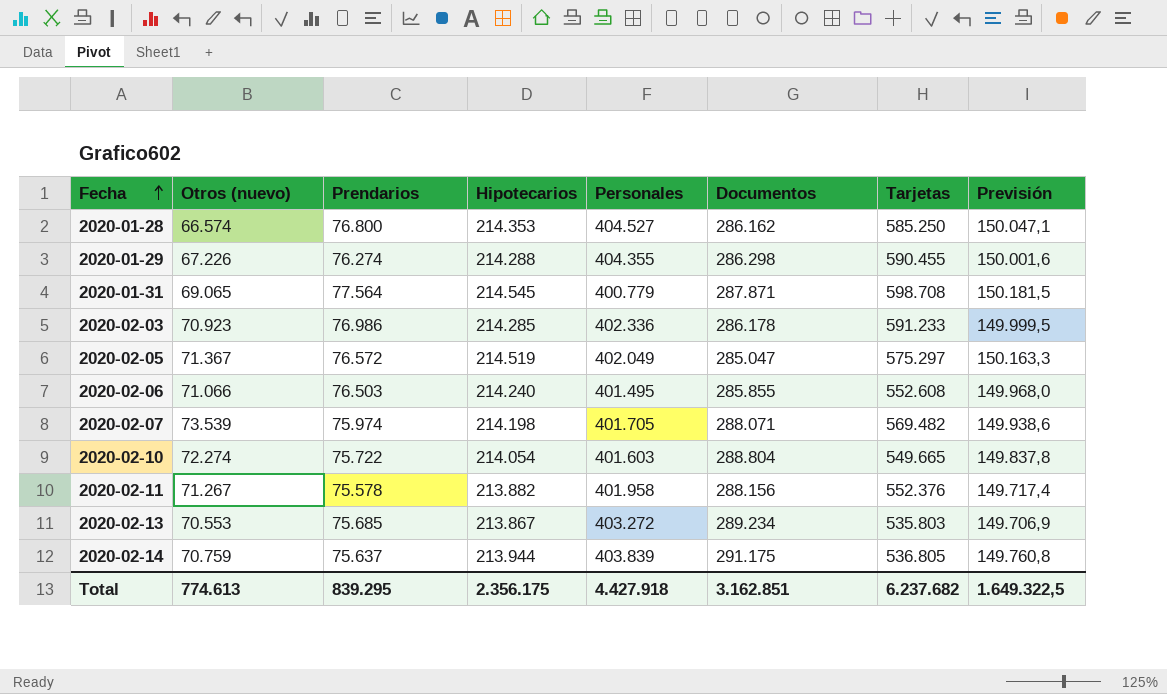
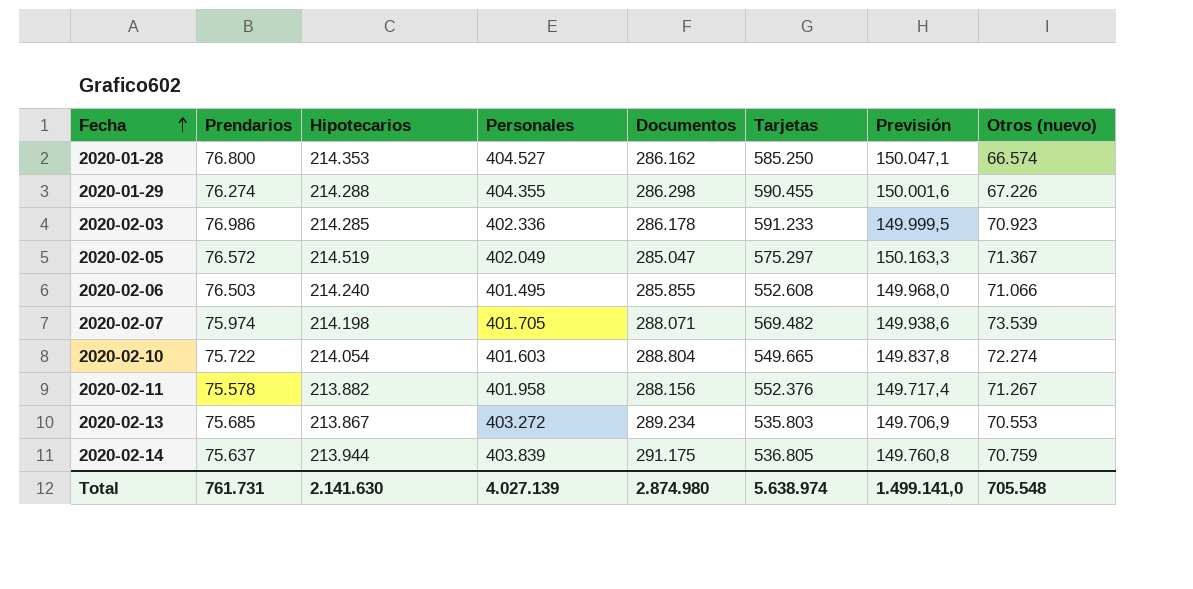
column Otros (nuevo) | position: 2 -> 8
row 2020-01-31: 69.065 | 77.564 | 214.545 | 400.779 | 287.871 | 598.708 | 150.181,5 -> none
Total | Prendarios: 839.295 -> 761.731
Total | Hipotecarios: 2.356.175 -> 2.141.630
Total | Personales: 4.427.918 -> 4.027.139
Total | Documentos: 3.162.851 -> 2.874.980
Total | Tarjetas: 6.237.682 -> 5.638.974
Total | Previsión: 1.649.322,5 -> 1.499.141,0
Total | Otros (nuevo): 774.613 -> 705.548

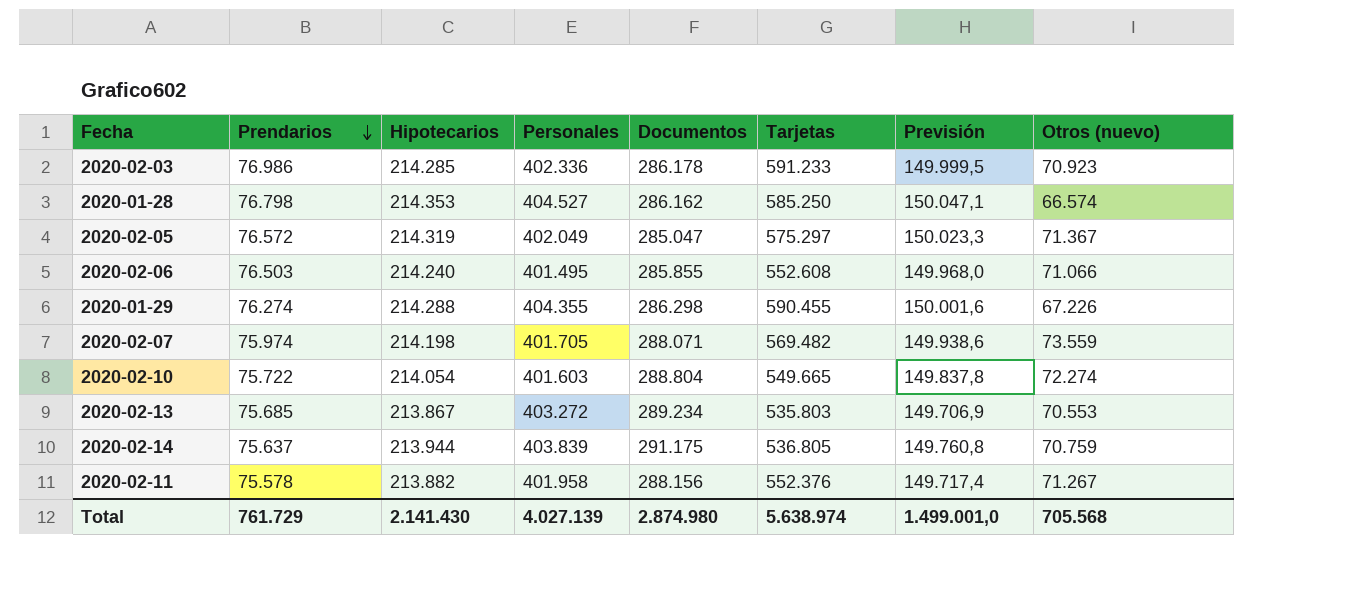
row order: Fecha ascending -> Prendarios descending
2020-01-28 | Prendarios: 76.800 -> 76.798
2020-02-05 | Hipotecarios: 214.519 -> 214.319
2020-02-05 | Previsión: 150.163,3 -> 150.023,3
2020-02-07 | Otros (nuevo): 73.539 -> 73.559
Total | Prendarios: 761.731 -> 761.729
Total | Hipotecarios: 2.141.630 -> 2.141.430
Total | Previsión: 1.499.141,0 -> 1.499.001,0
Total | Otros (nuevo): 705.548 -> 705.568

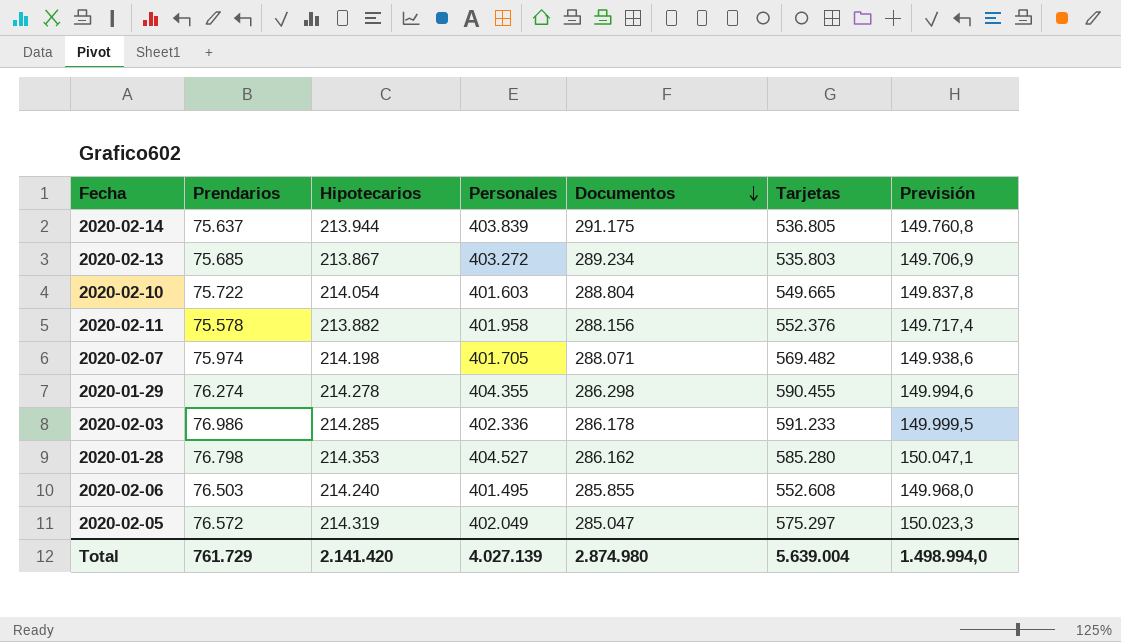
row order: Prendarios descending -> Documentos descending
column Otros (nuevo) | position: 8 -> none
2020-01-29 | Hipotecarios: 214.288 -> 214.278
2020-01-29 | Previsión: 150.001,6 -> 149.994,6
2020-01-28 | Tarjetas: 585.250 -> 585.280
Total | Hipotecarios: 2.141.430 -> 2.141.420
Total | Tarjetas: 5.638.974 -> 5.639.004
Total | Previsión: 1.499.001,0 -> 1.498.994,0

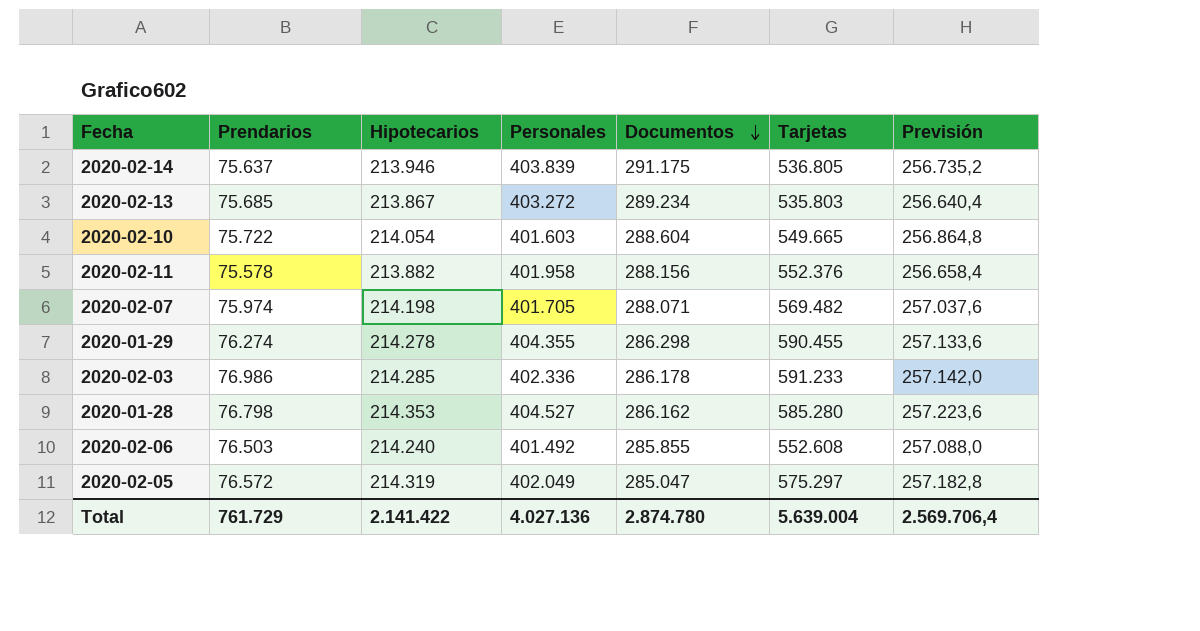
column Previsión | formula: [Hipotecarios] * 0,7 -> [Hipotecarios] * 1,2
2020-02-14 | Hipotecarios: 213.944 -> 213.946
2020-02-10 | Documentos: 288.804 -> 288.604
2020-02-06 | Personales: 401.495 -> 401.492
Total | Hipotecarios: 2.141.420 -> 2.141.422
Total | Personales: 4.027.139 -> 4.027.136
Total | Documentos: 2.874.980 -> 2.874.780
Total | Previsión: 1.498.994,0 -> 2.569.706,4

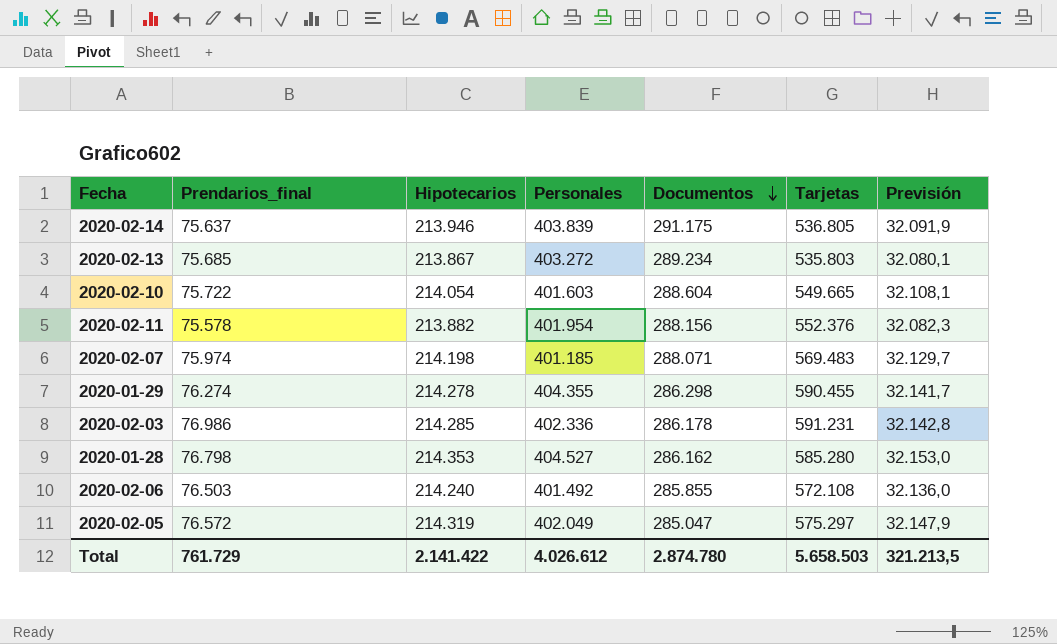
column name: Prendarios -> Prendarios_final
column Previsión | formula: [Hipotecarios] * 1,2 -> [Hipotecarios] * 0,15
2020-02-11 | Personales: 401.958 -> 401.954
2020-02-07 | Personales: 401.705 -> 401.185
2020-02-07 | Tarjetas: 569.482 -> 569.483
2020-02-03 | Tarjetas: 591.233 -> 591.231
2020-02-06 | Tarjetas: 552.608 -> 572.108
Total | Personales: 4.027.136 -> 4.026.612
Total | Tarjetas: 5.639.004 -> 5.658.503
Total | Previsión: 2.569.706,4 -> 321.213,5

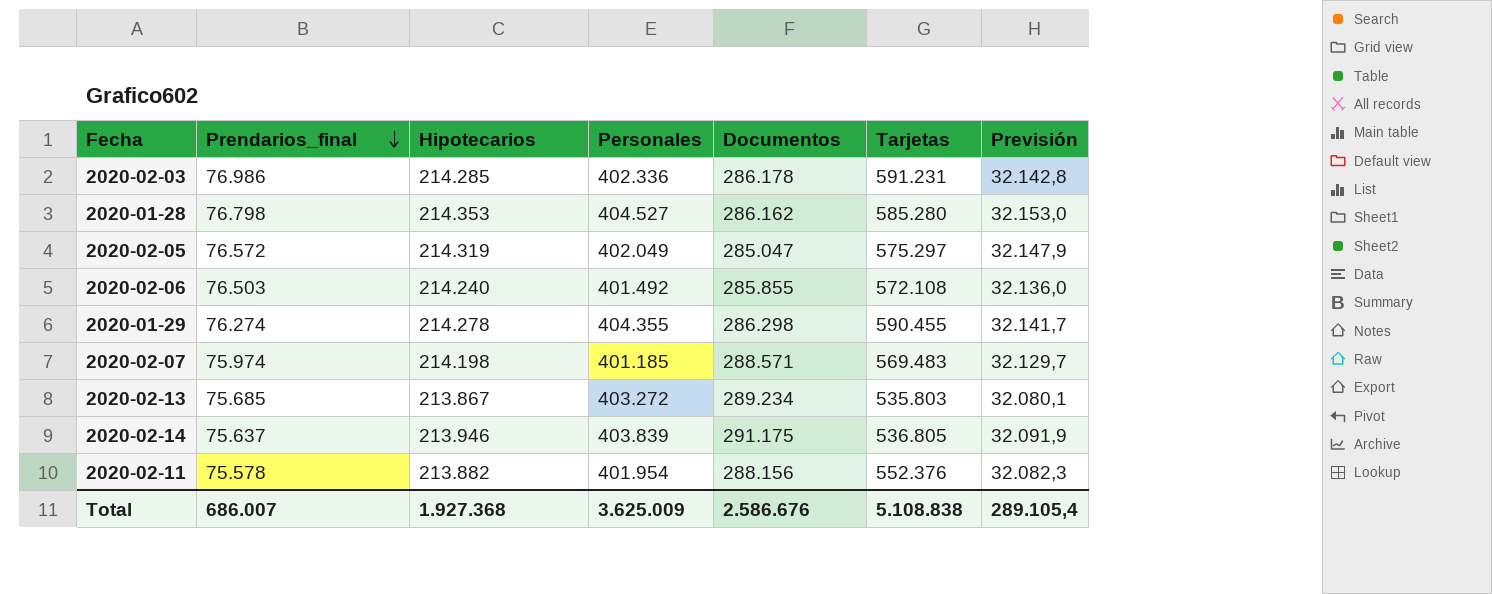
row order: Documentos descending -> Prendarios_final descending
row 2020-02-10: 75.722 | 214.054 | 401.603 | 288.604 | 549.665 | 32.108,1 -> none
2020-02-07 | Documentos: 288.071 -> 288.571
Total | Prendarios_final: 761.729 -> 686.007
Total | Hipotecarios: 2.141.422 -> 1.927.368
Total | Personales: 4.026.612 -> 3.625.009
Total | Documentos: 2.874.780 -> 2.586.676
Total | Tarjetas: 5.658.503 -> 5.108.838
Total | Previsión: 321.213,5 -> 289.105,4

